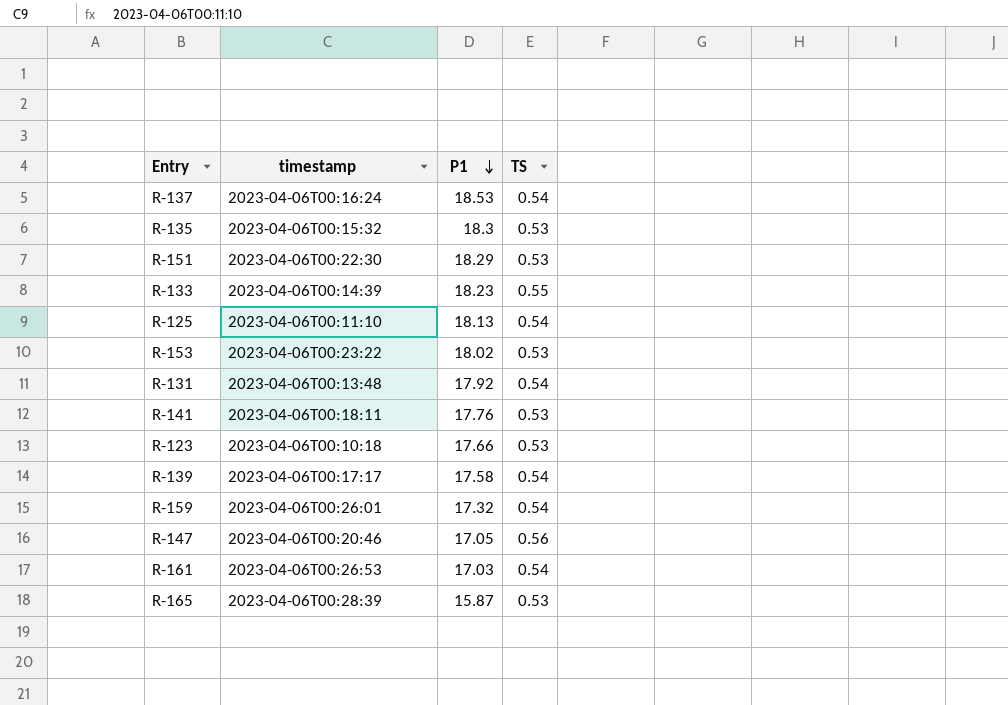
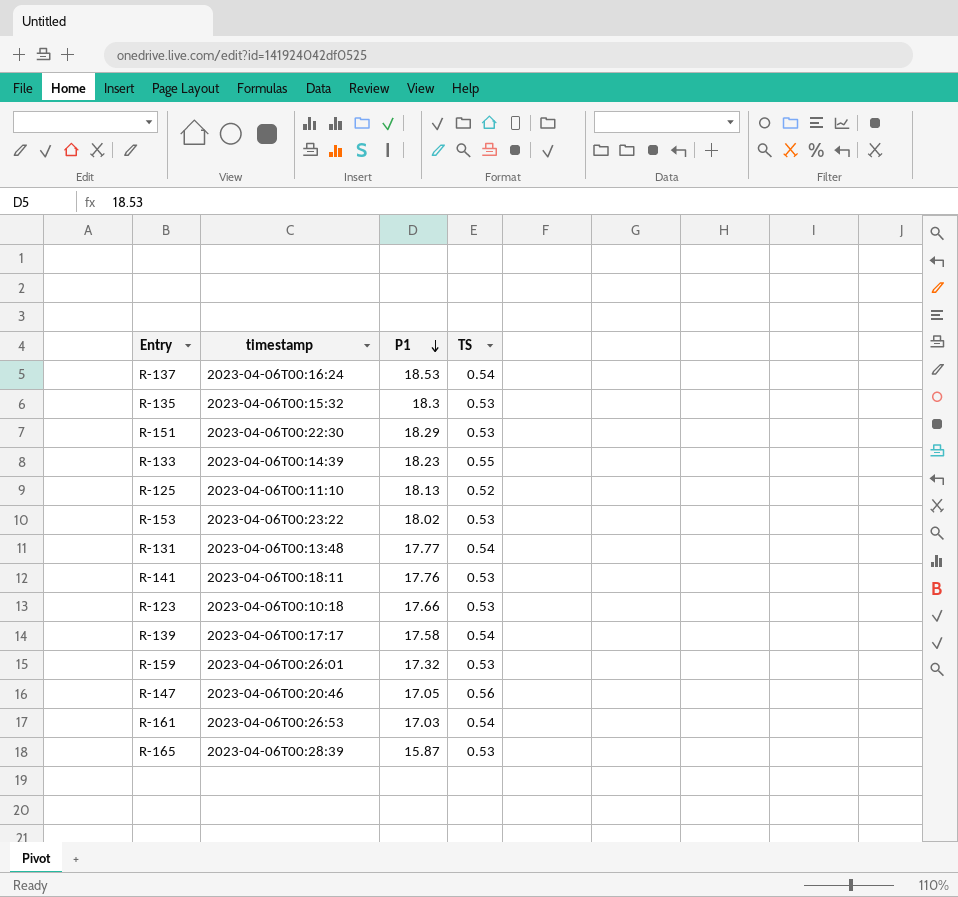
R-125 | TS: 0.54 -> 0.52
R-131 | P1: 17.92 -> 17.77
R-159 | TS: 0.54 -> 0.53

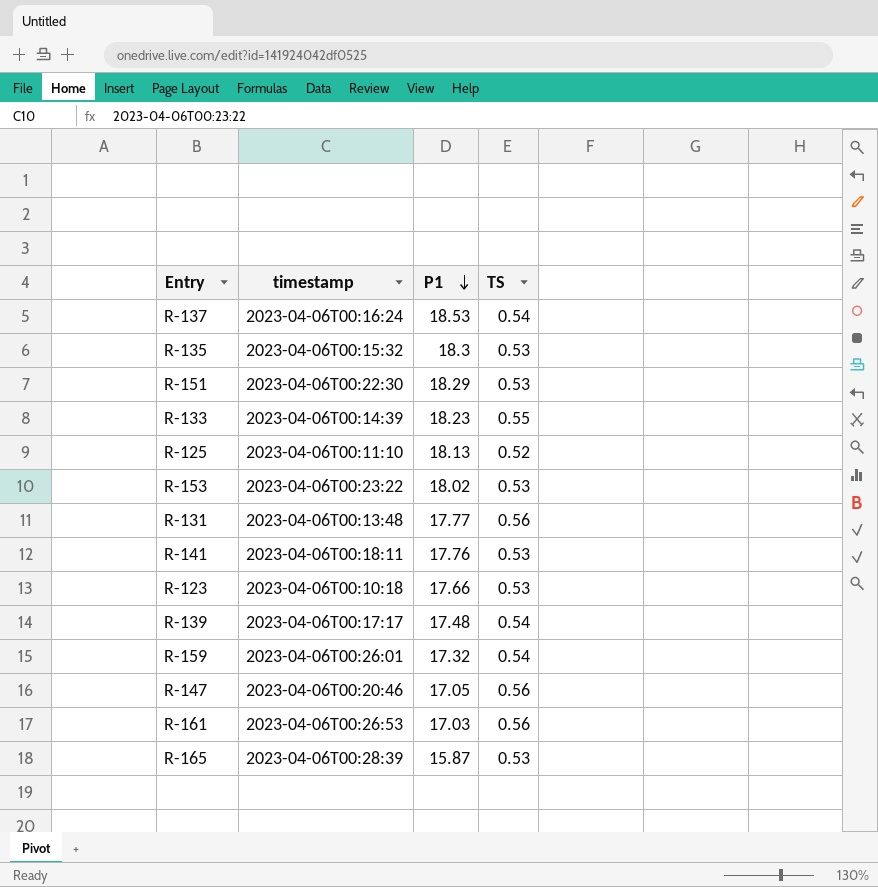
R-131 | TS: 0.54 -> 0.56
R-139 | P1: 17.58 -> 17.48
R-159 | TS: 0.53 -> 0.54
R-161 | TS: 0.54 -> 0.56

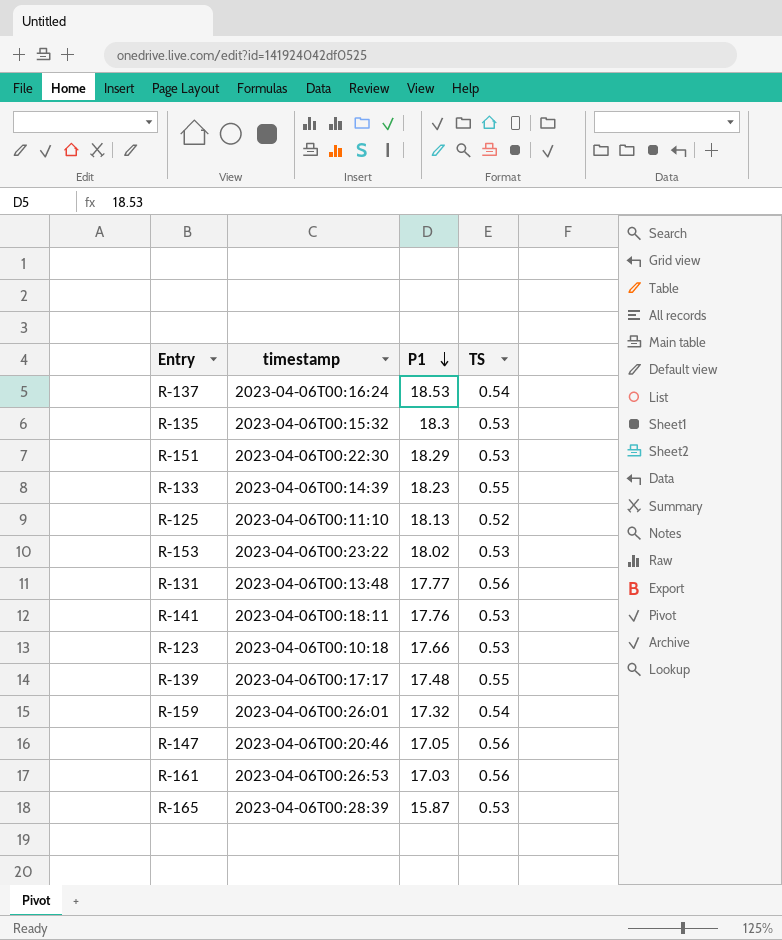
R-139 | TS: 0.54 -> 0.55

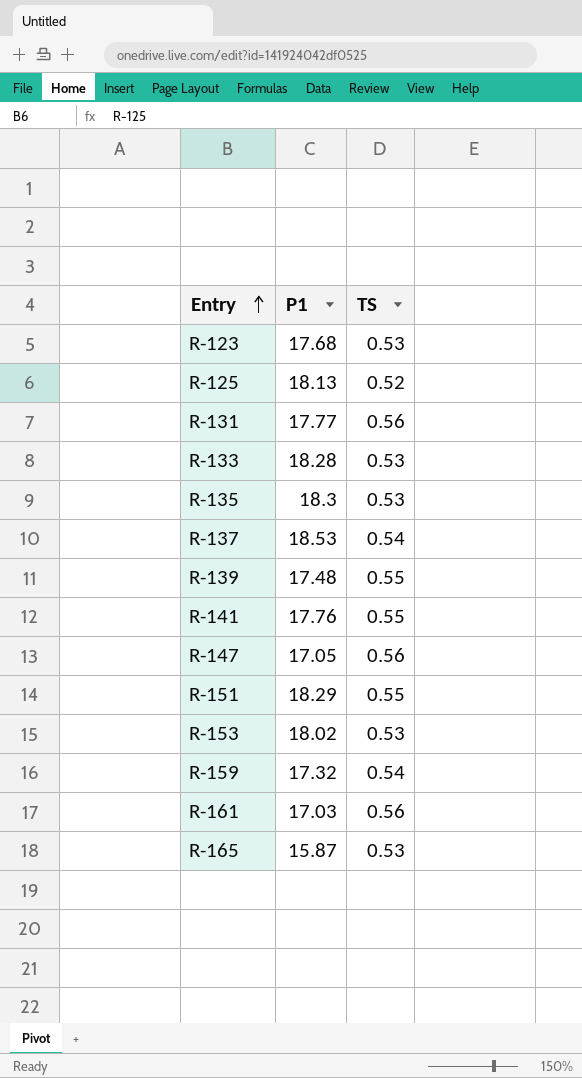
row order: P1 descending -> Entry ascending
column timestamp | position: 2 -> none
R-123 | P1: 17.66 -> 17.68
R-133 | P1: 18.23 -> 18.28
R-133 | TS: 0.55 -> 0.53
R-141 | TS: 0.53 -> 0.55
R-151 | TS: 0.53 -> 0.55

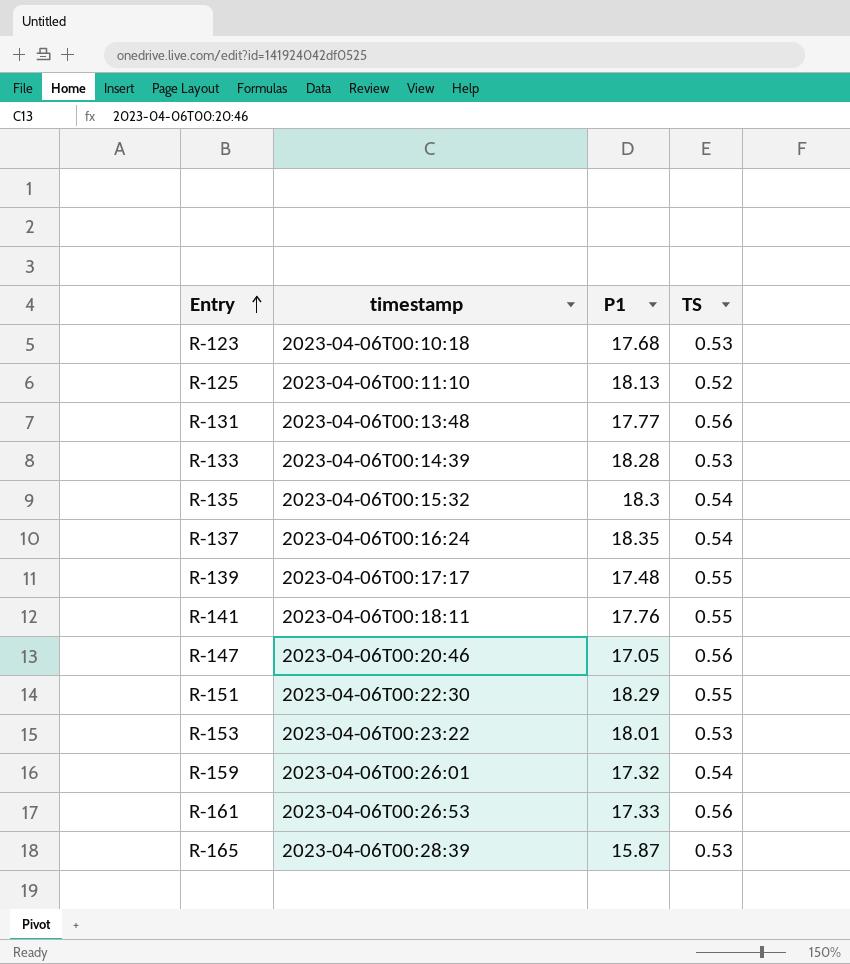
column timestamp | position: none -> 2
R-135 | TS: 0.53 -> 0.54
R-137 | P1: 18.53 -> 18.35
R-153 | P1: 18.02 -> 18.01
R-161 | P1: 17.03 -> 17.33

